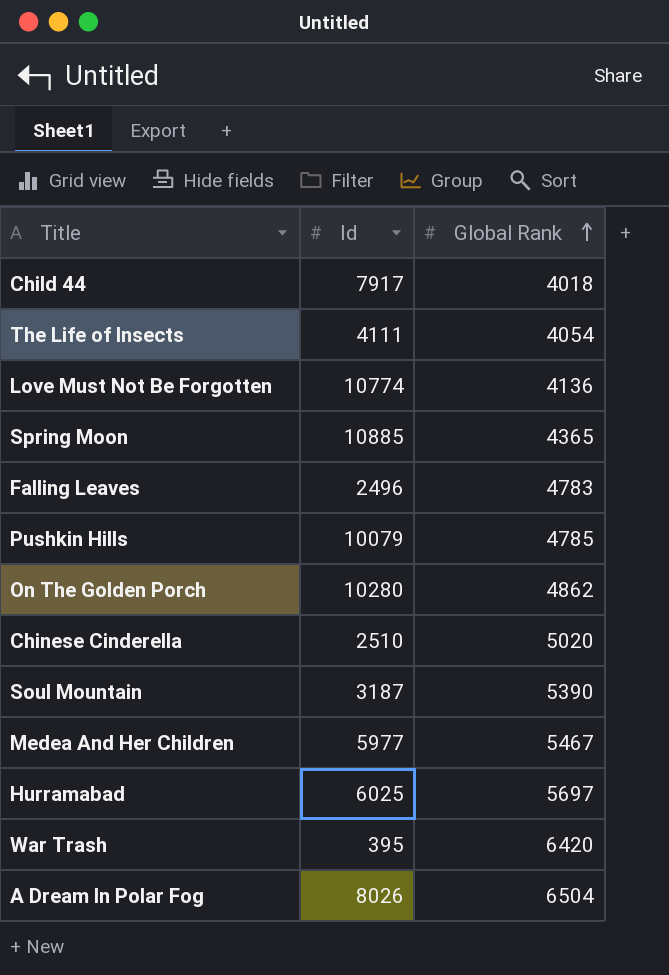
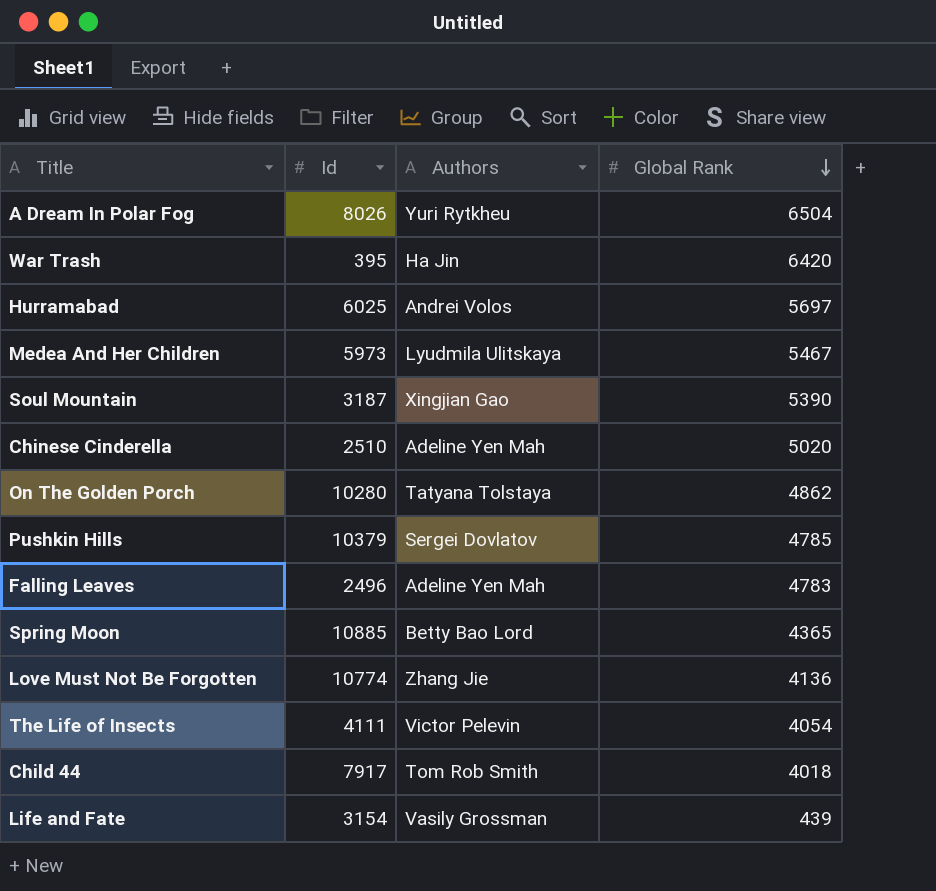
row order: Global Rank ascending -> Global Rank descending
column Authors | position: none -> 3
Medea And Her Children | Id: 5977 -> 5973
Pushkin Hills | Id: 10079 -> 10379
row Life and Fate: none -> 3154 | Vasily Grossman | 439

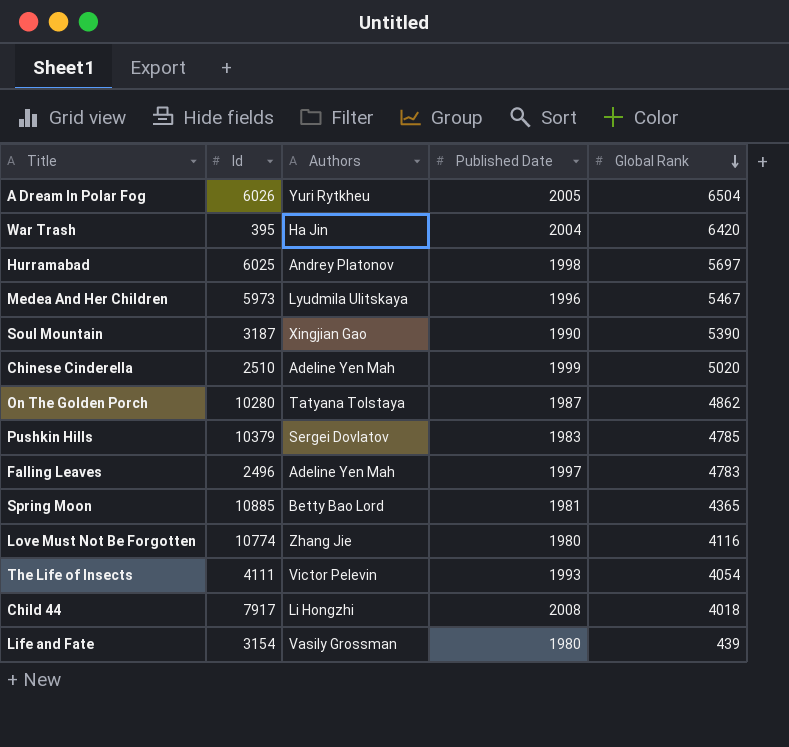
column Published Date | position: none -> 4
A Dream In Polar Fog | Id: 8026 -> 6026
Hurramabad | Authors: Andrei Volos -> Andrey Platonov
Love Must Not Be Forgotten | Global Rank: 4136 -> 4116
Child 44 | Authors: Tom Rob Smith -> Li Hongzhi

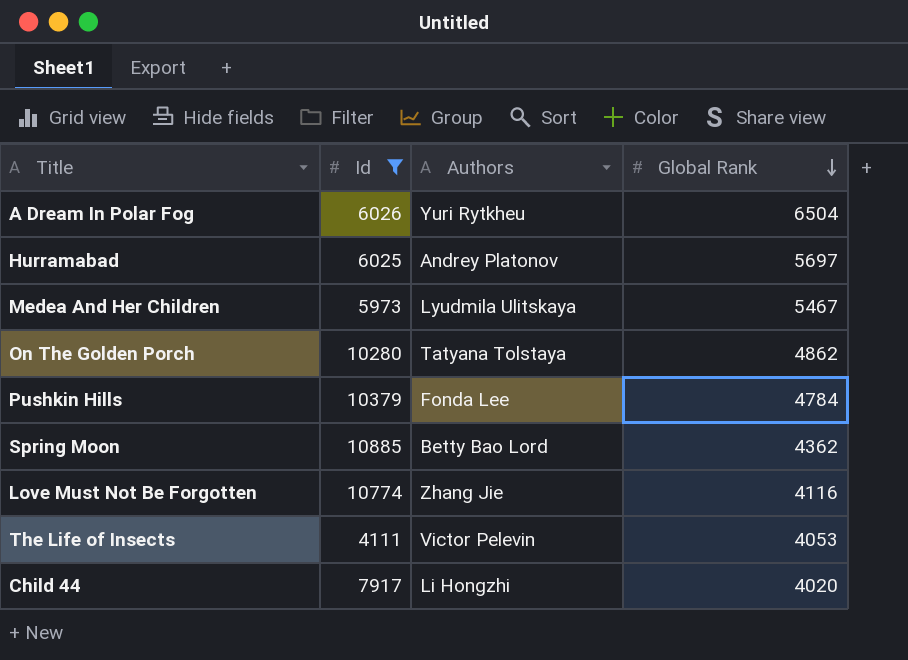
filter: none -> Id >= 4111
column Published Date | position: 4 -> none
Pushkin Hills | Authors: Sergei Dovlatov -> Fonda Lee
Pushkin Hills | Global Rank: 4785 -> 4784
Spring Moon | Global Rank: 4365 -> 4362
The Life of Insects | Global Rank: 4054 -> 4053
Child 44 | Global Rank: 4018 -> 4020

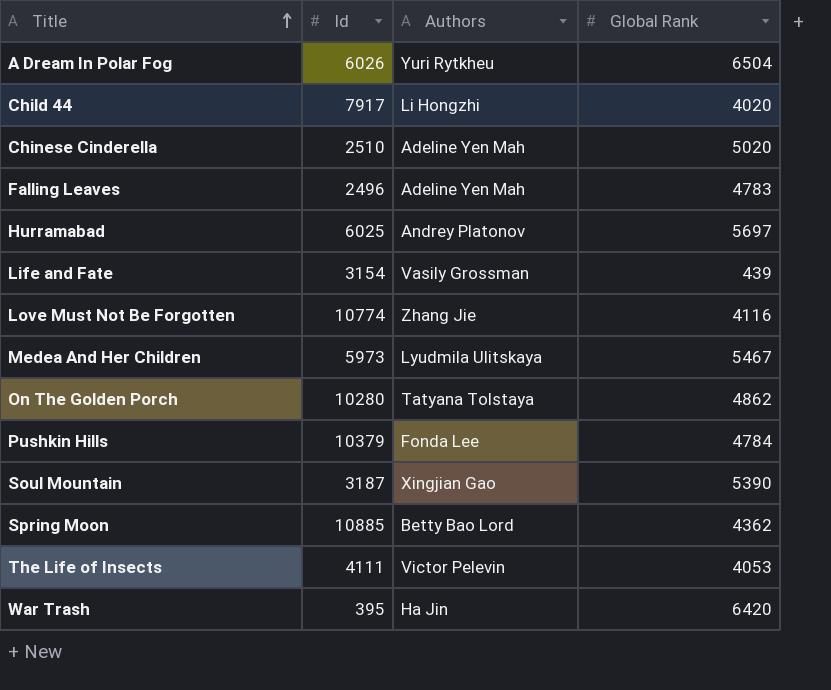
filter: Id >= 4111 -> none
row order: Global Rank descending -> Title ascending

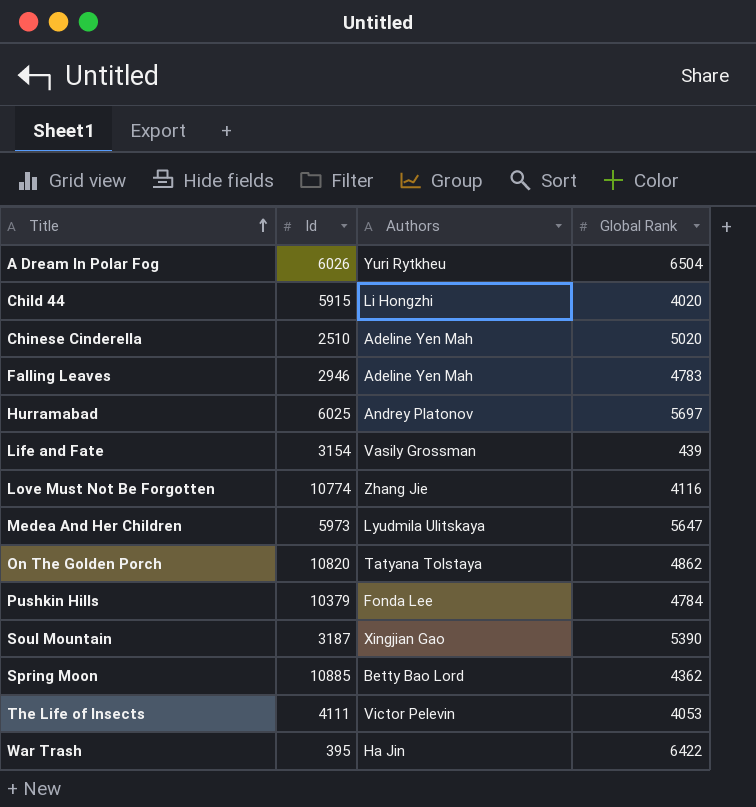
Child 44 | Id: 7917 -> 5915
Falling Leaves | Id: 2496 -> 2946
Medea And Her Children | Global Rank: 5467 -> 5647
On The Golden Porch | Id: 10280 -> 10820
War Trash | Global Rank: 6420 -> 6422

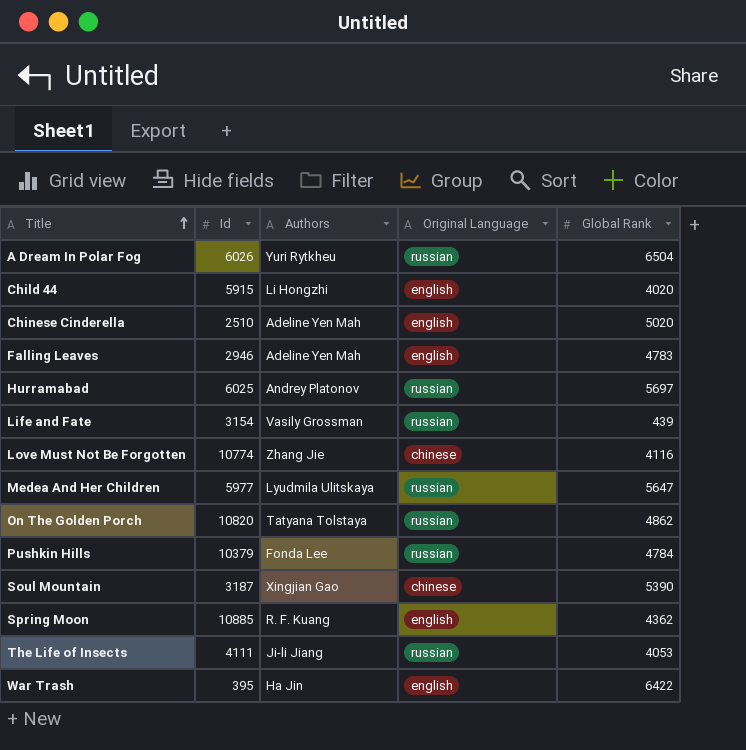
column Original Language | position: none -> 4
Medea And Her Children | Id: 5973 -> 5977
Spring Moon | Authors: Betty Bao Lord -> R. F. Kuang
The Life of Insects | Authors: Victor Pelevin -> Ji-li Jiang

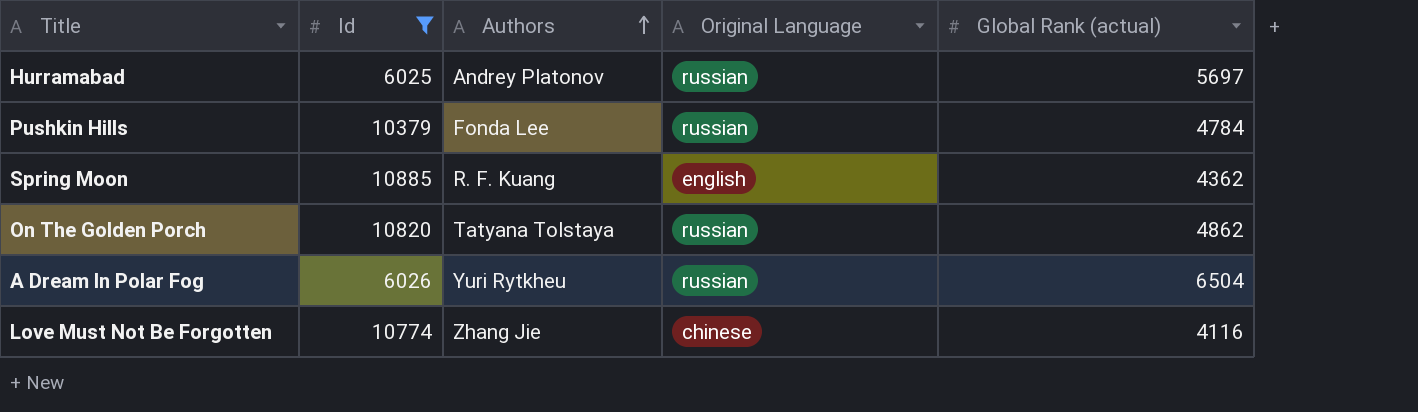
filter: none -> Id >= 6025
row order: Title ascending -> Authors ascending
column name: Global Rank -> Global Rank (actual)

